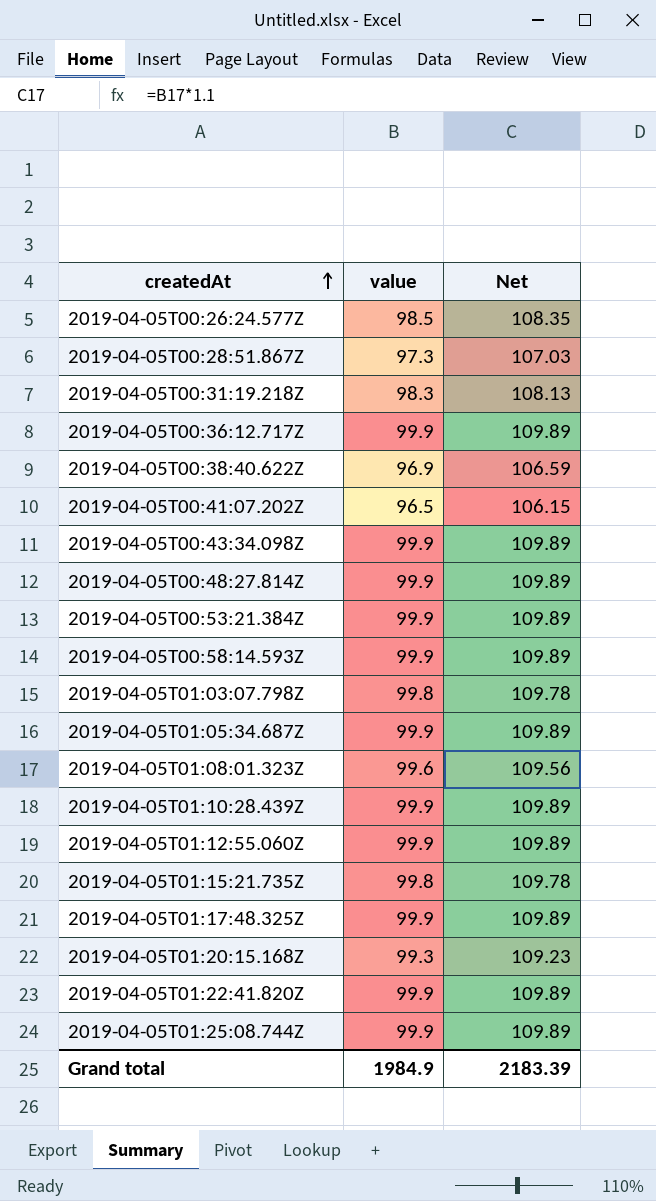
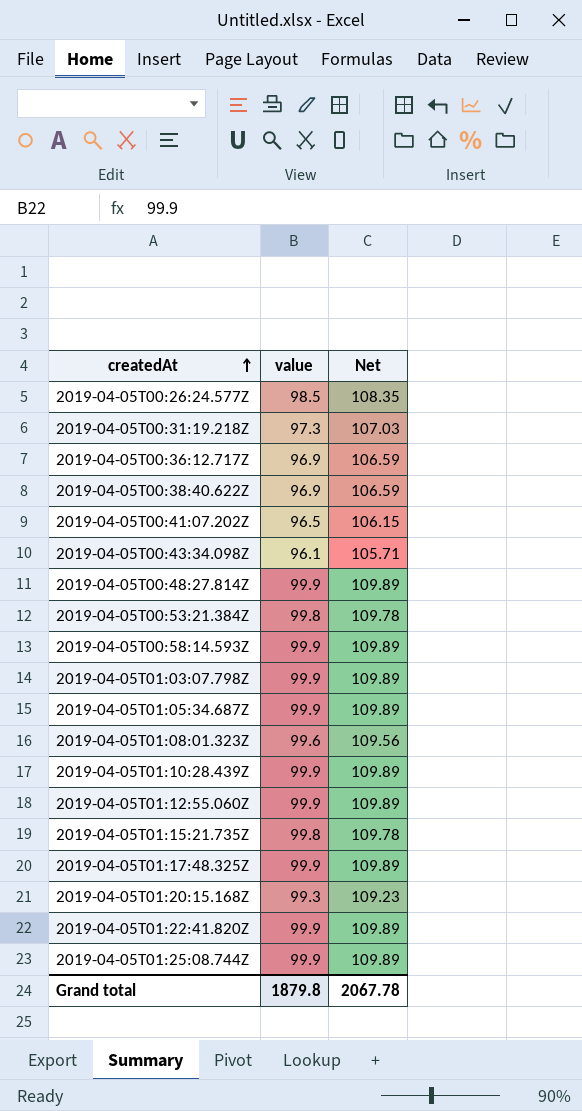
row 2019-04-05T00:28:51.867Z: 97.3 | 107.03 -> none
2019-04-05T00:31:19.218Z | value: 98.3 -> 97.3
2019-04-05T00:31:19.218Z | Net: 108.13 -> 107.03
2019-04-05T00:36:12.717Z | value: 99.9 -> 96.9
2019-04-05T00:36:12.717Z | Net: 109.89 -> 106.59
2019-04-05T00:43:34.098Z | value: 99.9 -> 96.1
2019-04-05T00:43:34.098Z | Net: 109.89 -> 105.71
2019-04-05T00:53:21.384Z | value: 99.9 -> 99.8
2019-04-05T00:53:21.384Z | Net: 109.89 -> 109.78
2019-04-05T01:03:07.798Z | value: 99.8 -> 99.9
2019-04-05T01:03:07.798Z | Net: 109.78 -> 109.89
Grand total | value: 1984.9 -> 1879.8
Grand total | Net: 2183.39 -> 2067.78

